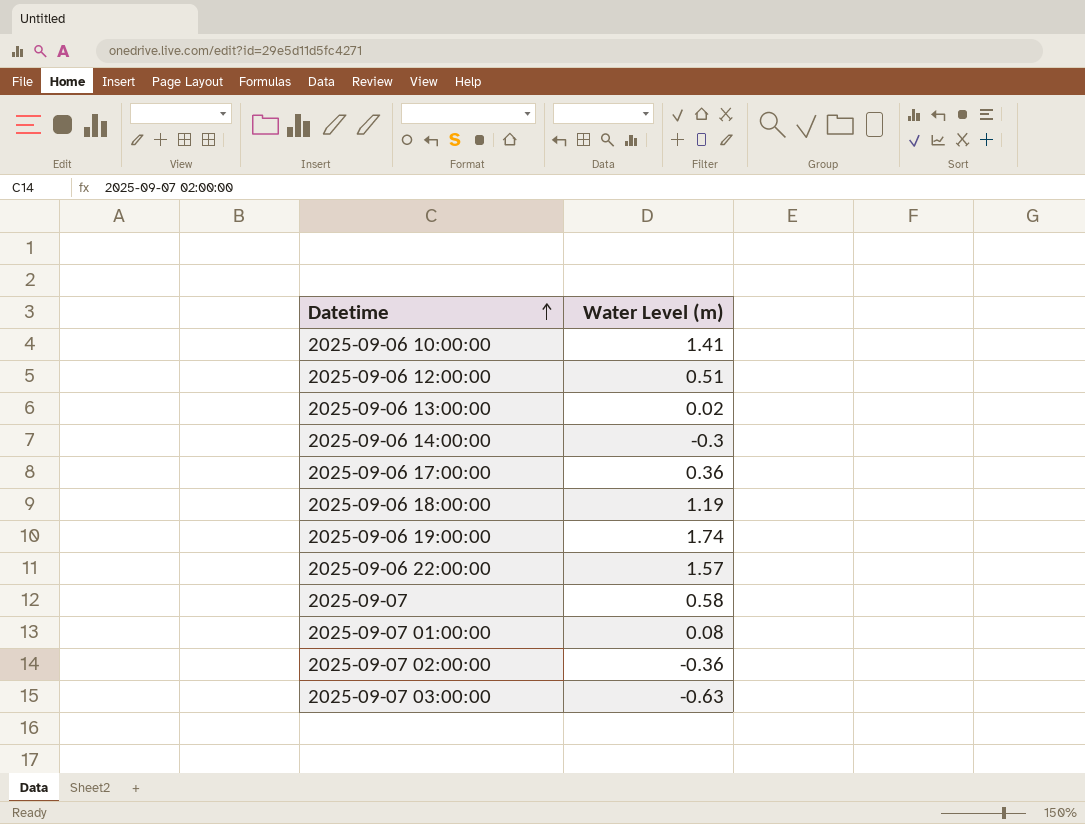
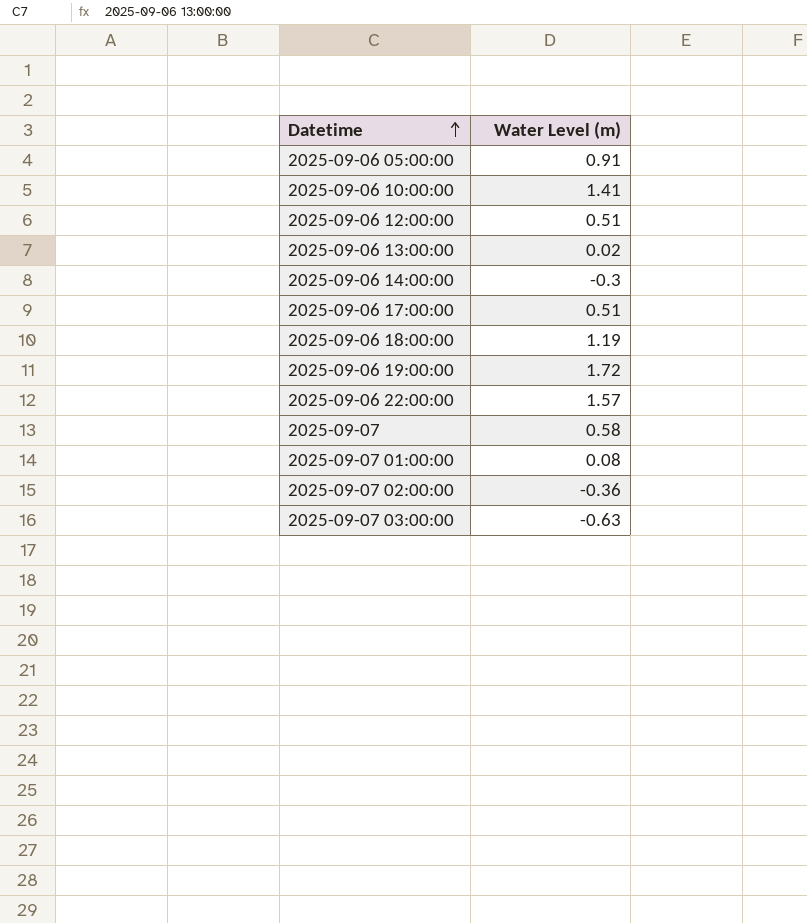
row 2025-09-06 05:00:00: none -> 0.91
2025-09-06 17:00:00 | Water Level (m): 0.36 -> 0.51
2025-09-06 19:00:00 | Water Level (m): 1.74 -> 1.72

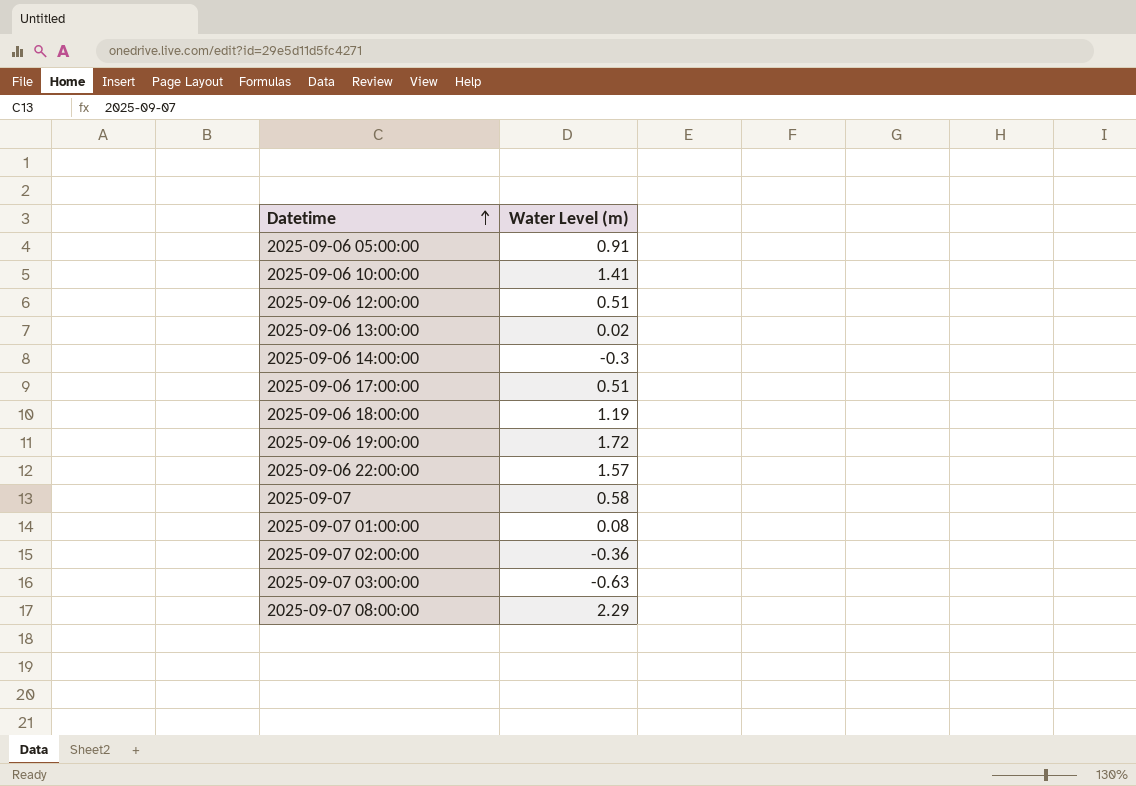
row 2025-09-07 08:00:00: none -> 2.29

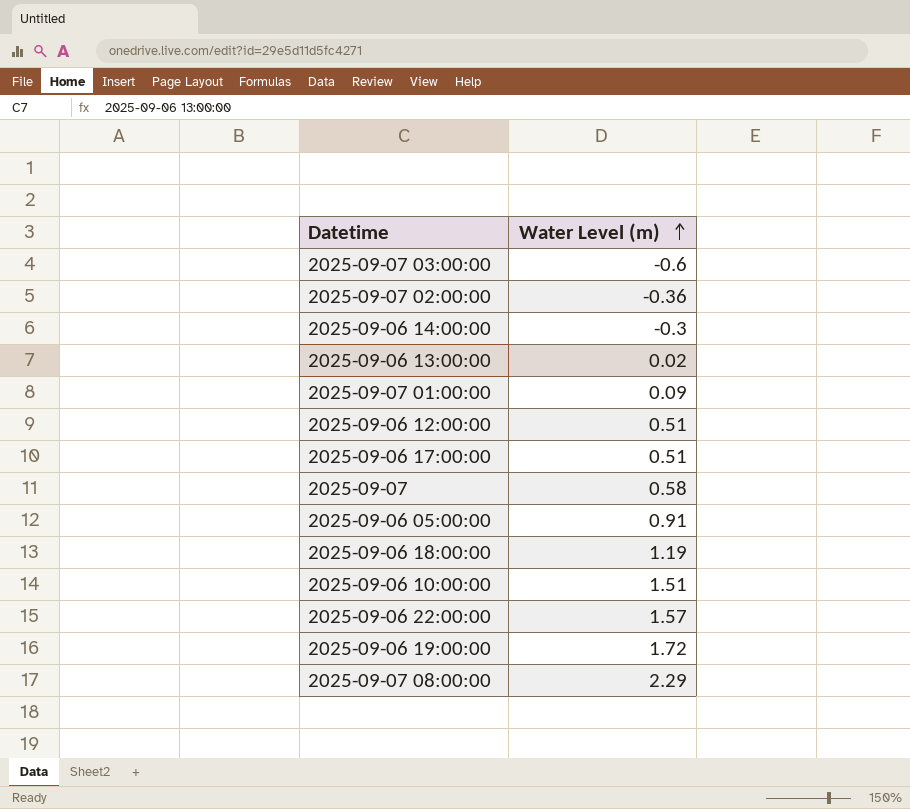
row order: Datetime ascending -> Water Level (m) ascending
2025-09-07 03:00:00 | Water Level (m): -0.63 -> -0.6
2025-09-07 01:00:00 | Water Level (m): 0.08 -> 0.09
2025-09-06 10:00:00 | Water Level (m): 1.41 -> 1.51

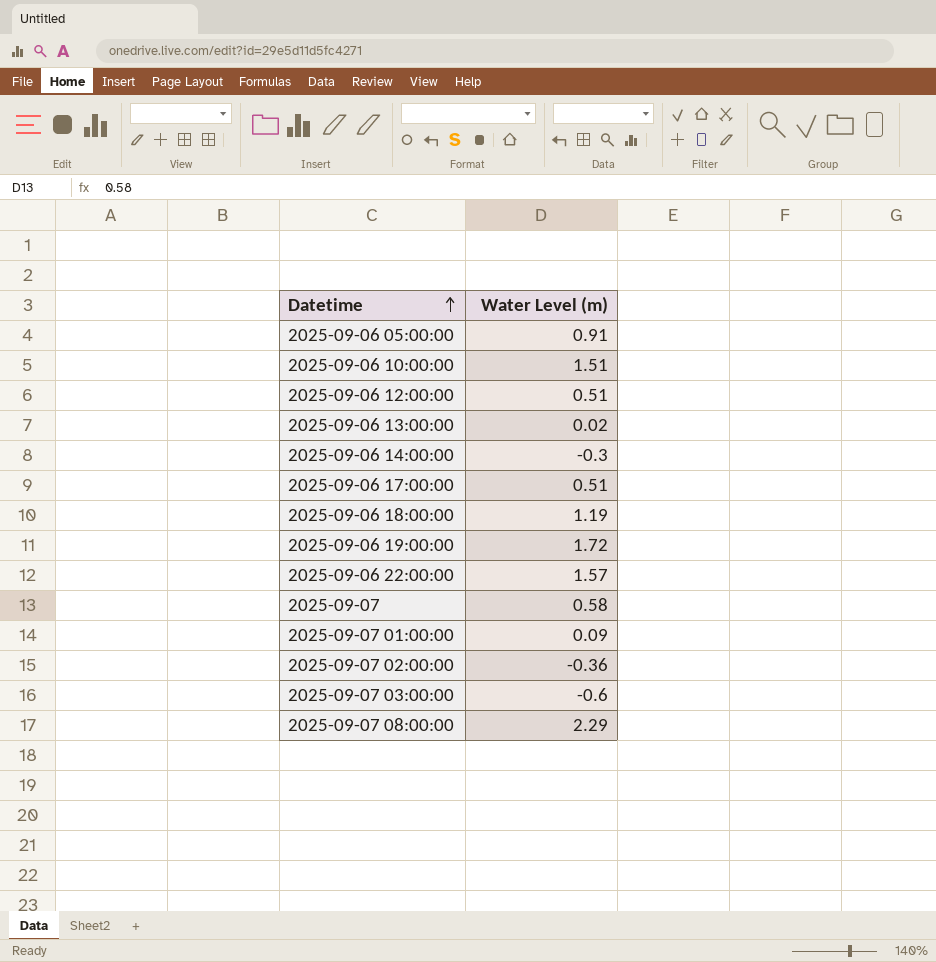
row order: Water Level (m) ascending -> Datetime ascending

